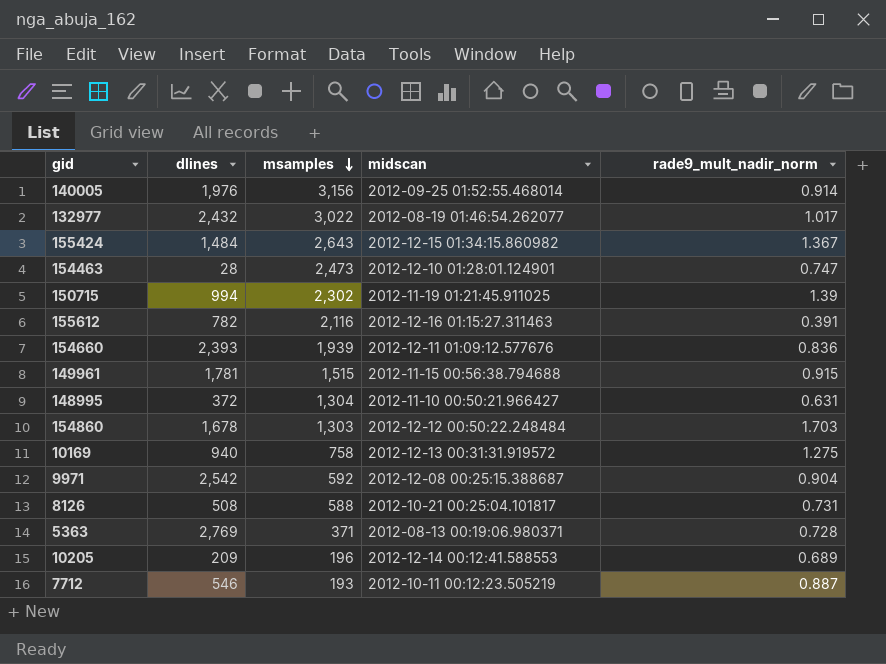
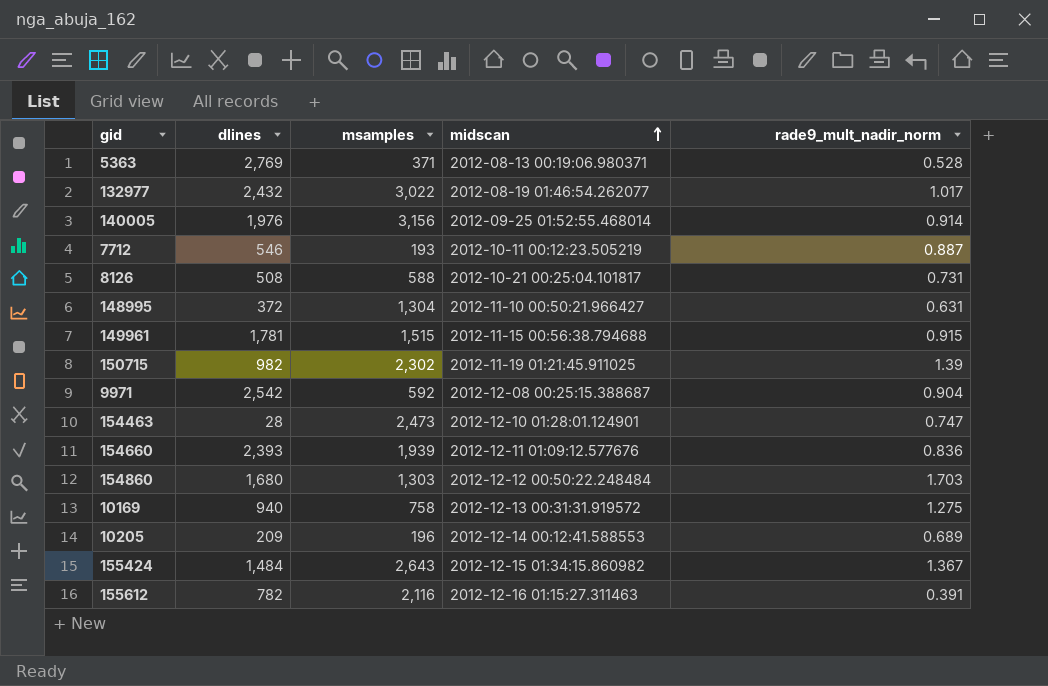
row order: msamples descending -> midscan ascending
5363 | rade9_mult_nadir_norm: 0.728 -> 0.528
150715 | dlines: 994 -> 982
154860 | dlines: 1,678 -> 1,680

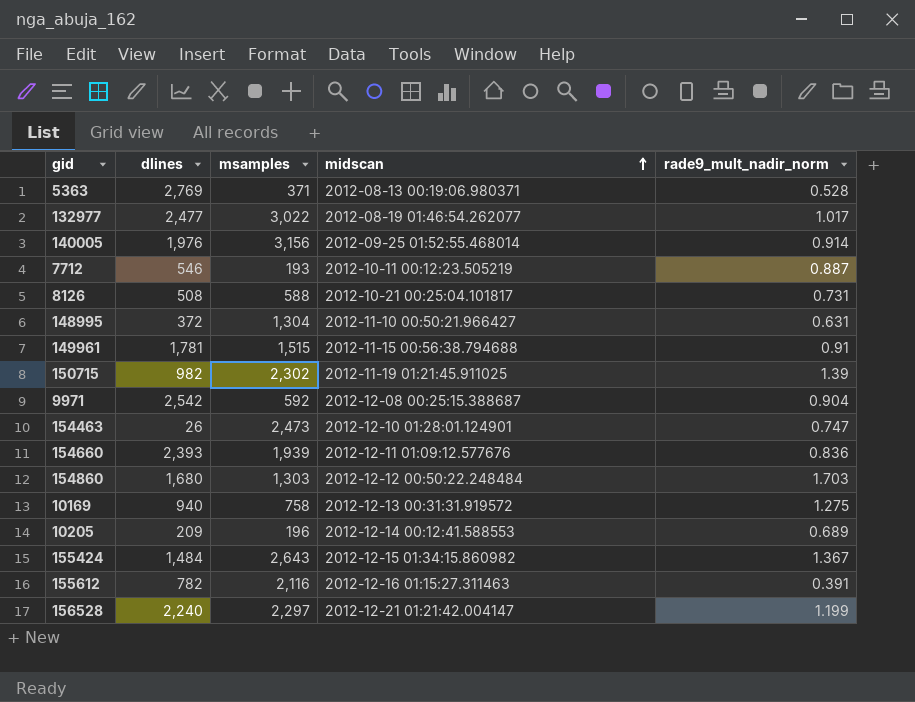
132977 | dlines: 2,432 -> 2,477
149961 | rade9_mult_nadir_norm: 0.915 -> 0.91
154463 | dlines: 28 -> 26
row 156528: none -> 2,240 | 2,297 | 2012-12-21 01:21:42.004147 | 1.199

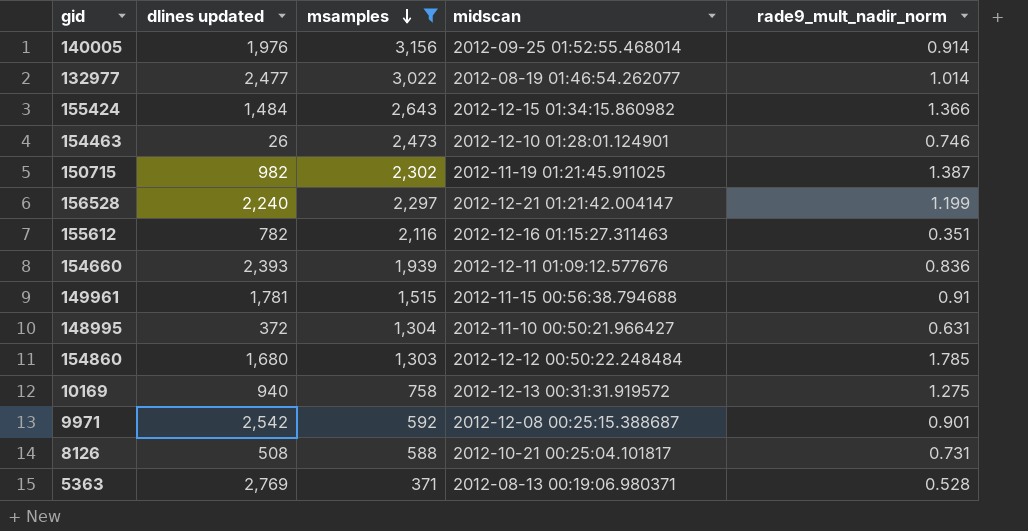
filter: none -> msamples >= 371
row order: midscan ascending -> msamples descending
column name: dlines -> dlines updated
132977 | rade9_mult_nadir_norm: 1.017 -> 1.014
155424 | rade9_mult_nadir_norm: 1.367 -> 1.366
154463 | rade9_mult_nadir_norm: 0.747 -> 0.746
150715 | rade9_mult_nadir_norm: 1.39 -> 1.387
155612 | rade9_mult_nadir_norm: 0.391 -> 0.351
154860 | rade9_mult_nadir_norm: 1.703 -> 1.785
9971 | rade9_mult_nadir_norm: 0.904 -> 0.901

